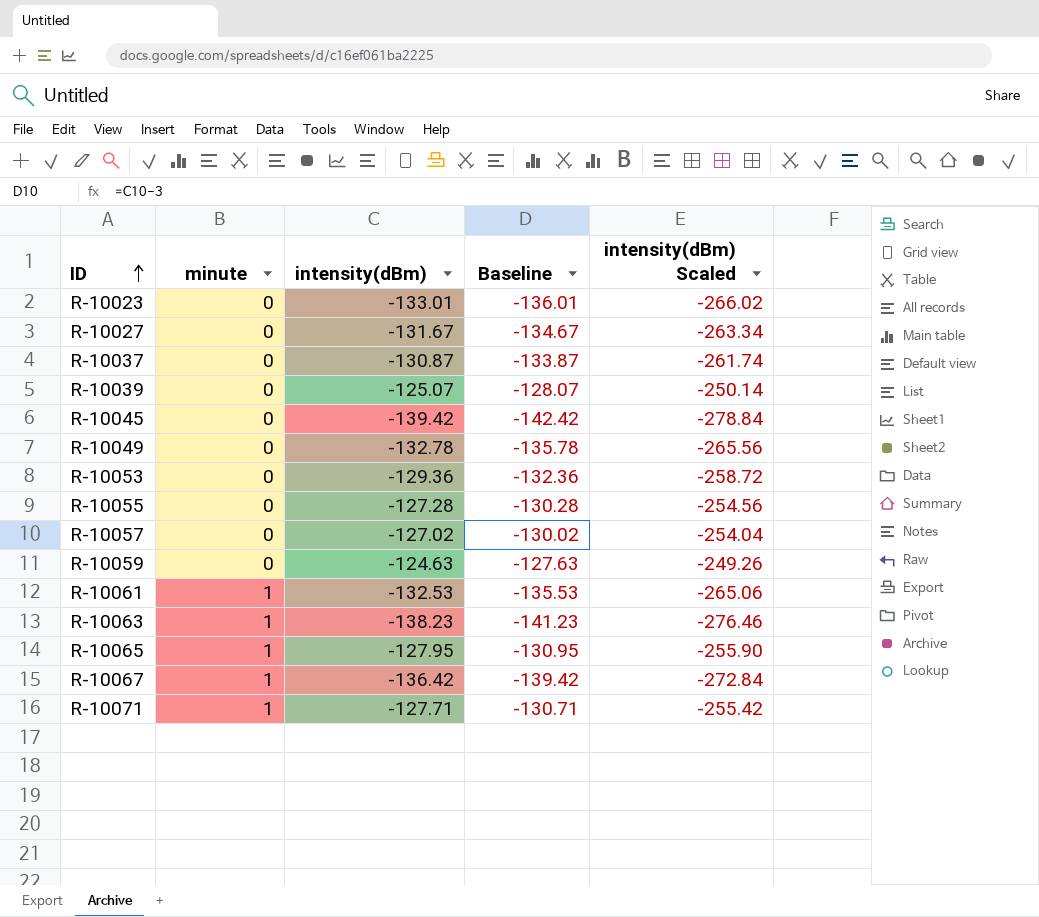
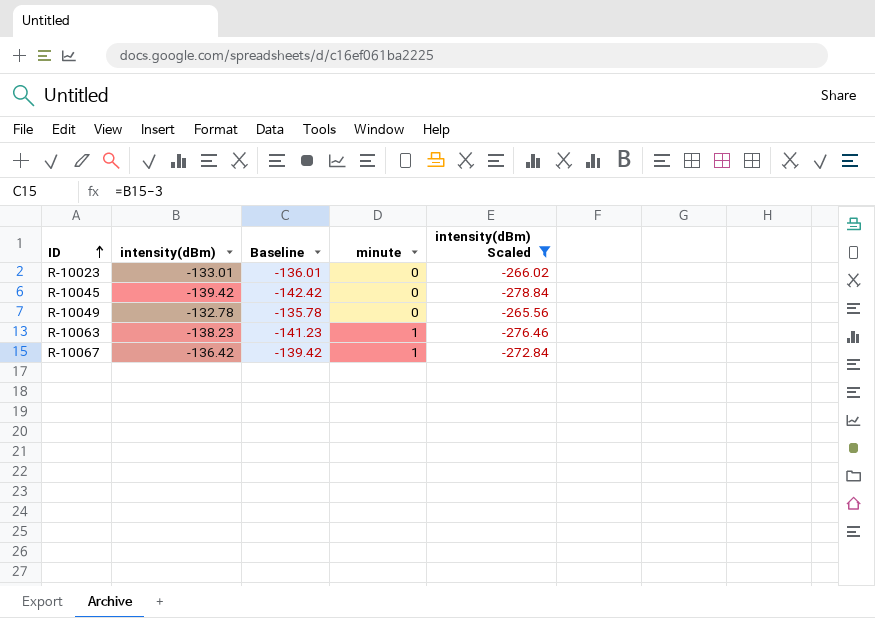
filter: none -> intensity(dBm) Scaled <= -265.56
column minute | position: 2 -> 4

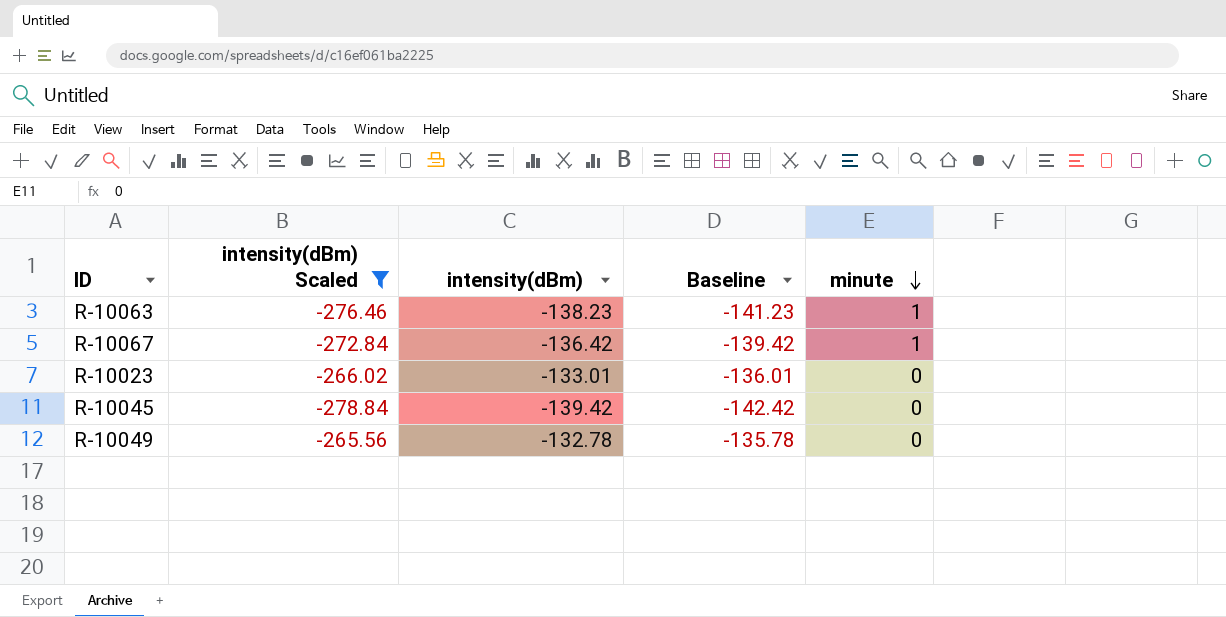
row order: ID ascending -> minute descending
column intensity(dBm) Scaled | position: 5 -> 2

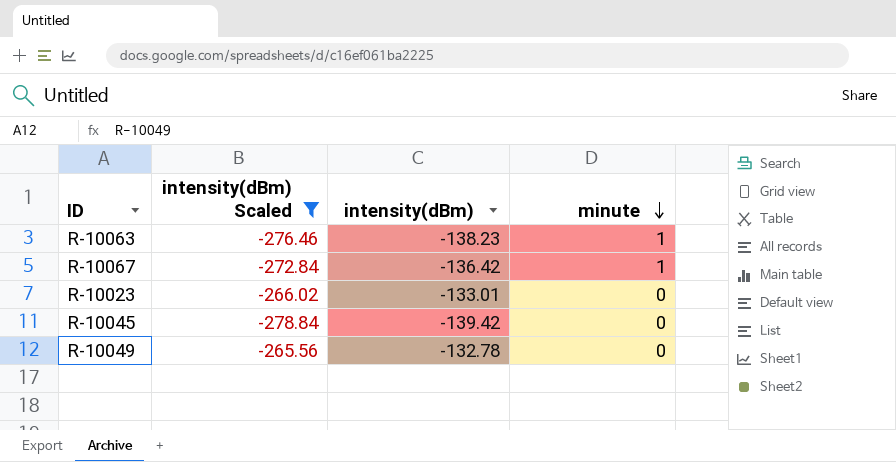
column Baseline | formula: [intensity(dBm)] - 3 -> none

